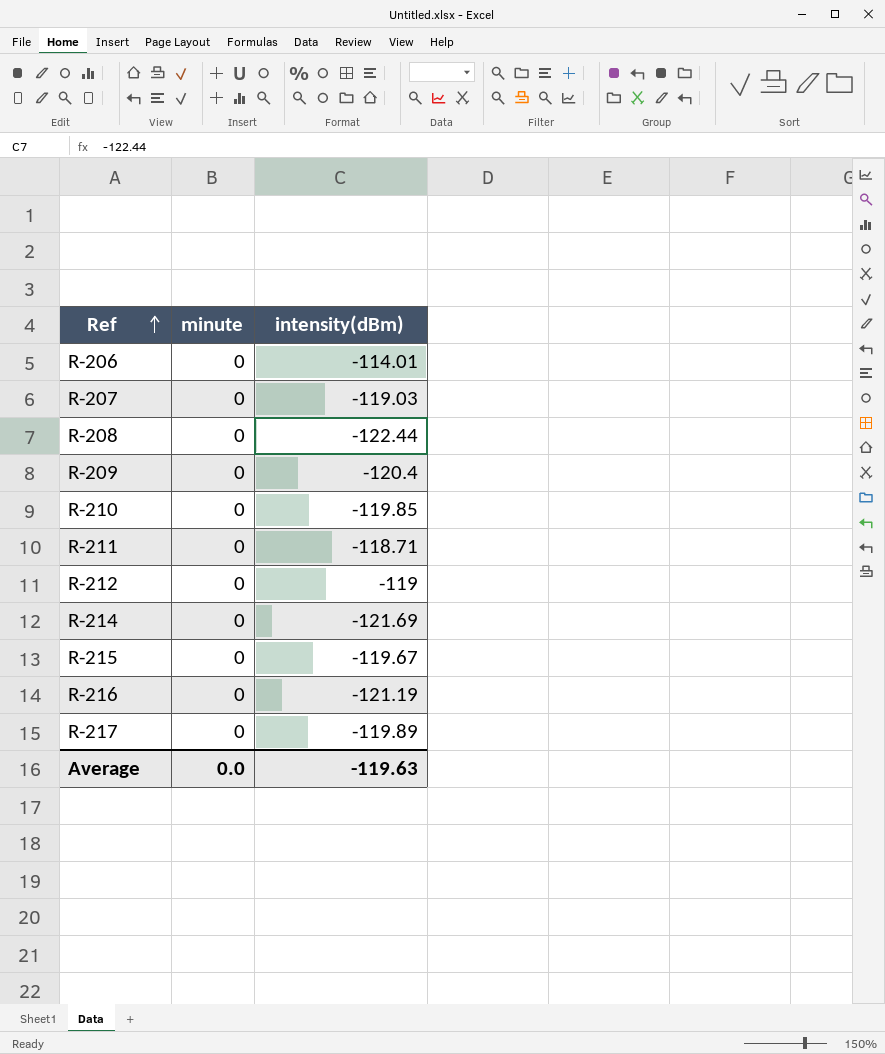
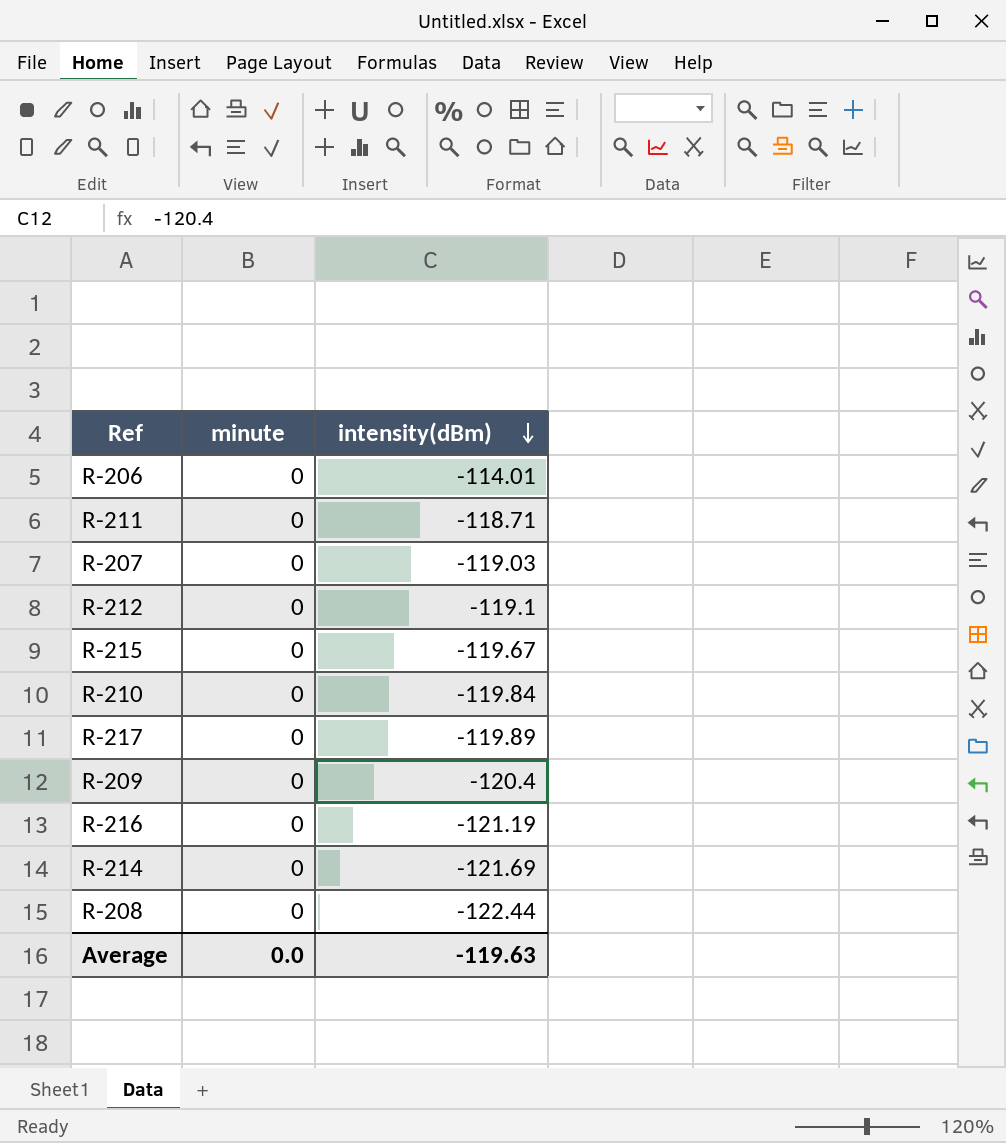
row order: Ref ascending -> intensity(dBm) descending
R-212 | intensity(dBm): -119 -> -119.1
R-210 | intensity(dBm): -119.85 -> -119.84

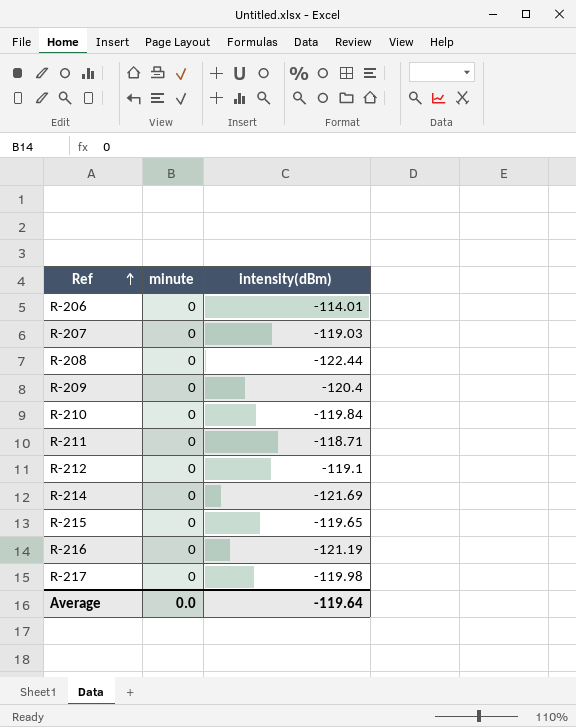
row order: intensity(dBm) descending -> Ref ascending
R-215 | intensity(dBm): -119.67 -> -119.65
R-217 | intensity(dBm): -119.89 -> -119.98
Average | intensity(dBm): -119.63 -> -119.64

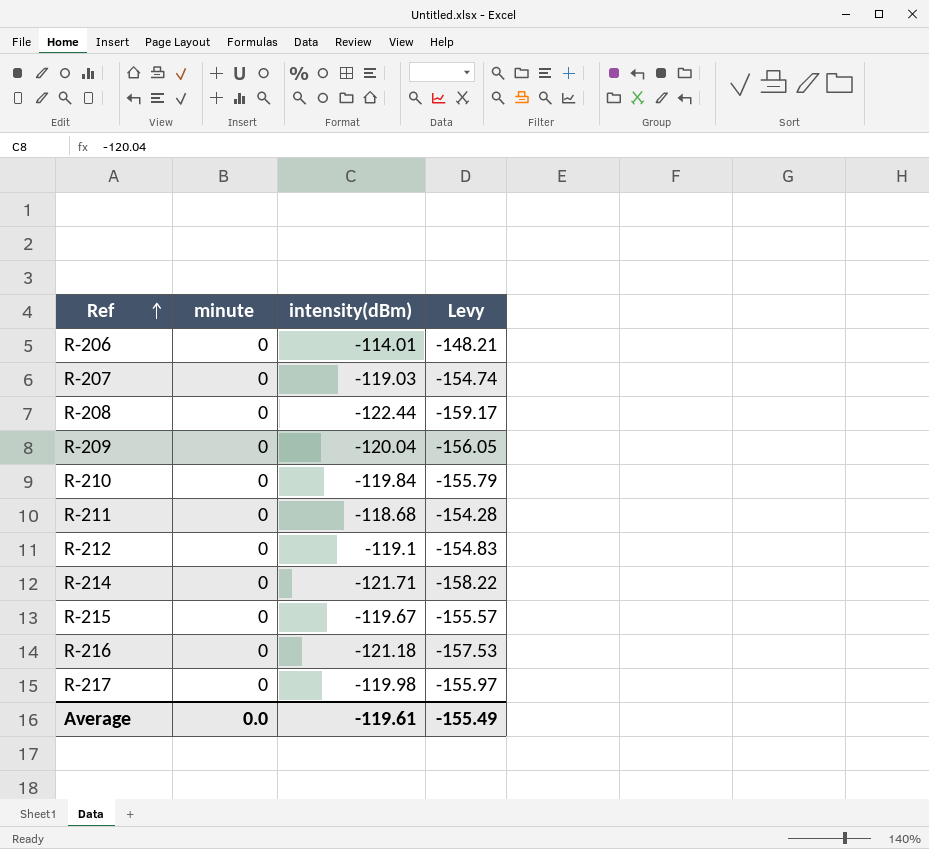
column Levy | formula: none -> [intensity(dBm)] * 1.3
R-209 | intensity(dBm): -120.4 -> -120.04
R-211 | intensity(dBm): -118.71 -> -118.68
R-214 | intensity(dBm): -121.69 -> -121.71
R-215 | intensity(dBm): -119.65 -> -119.67
R-216 | intensity(dBm): -121.19 -> -121.18
Average | intensity(dBm): -119.64 -> -119.61

